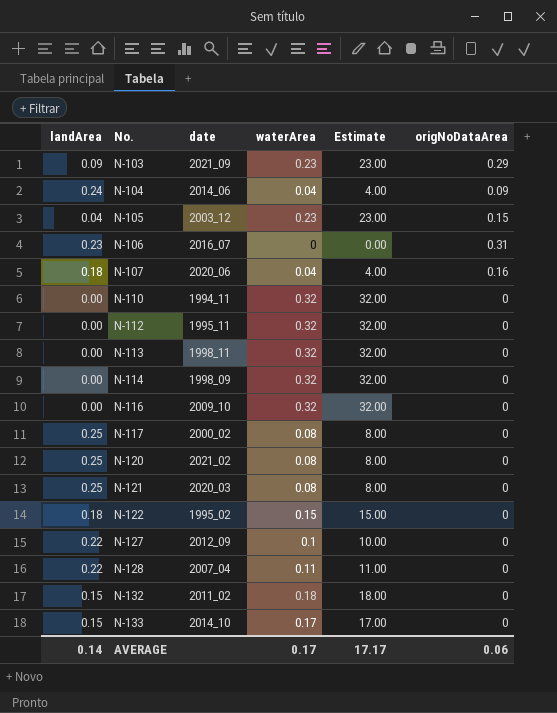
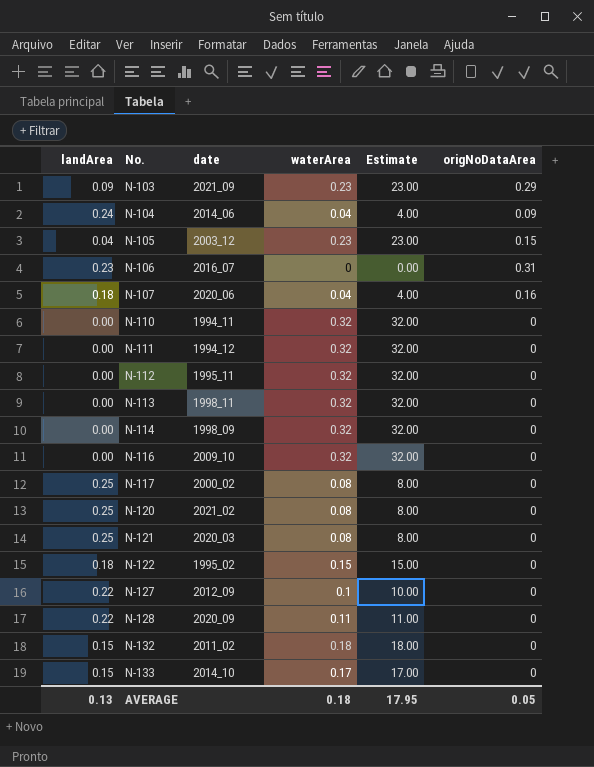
row N-111: none -> 0.00 | 1994_12 | 0.32 | 32.00 | 0
N-128 | date: 2007_04 -> 2020_09
AVERAGE | landArea: 0.14 -> 0.13
AVERAGE | waterArea: 0.17 -> 0.18
AVERAGE | Estimate: 17.17 -> 17.95
AVERAGE | origNoDataArea: 0.06 -> 0.05

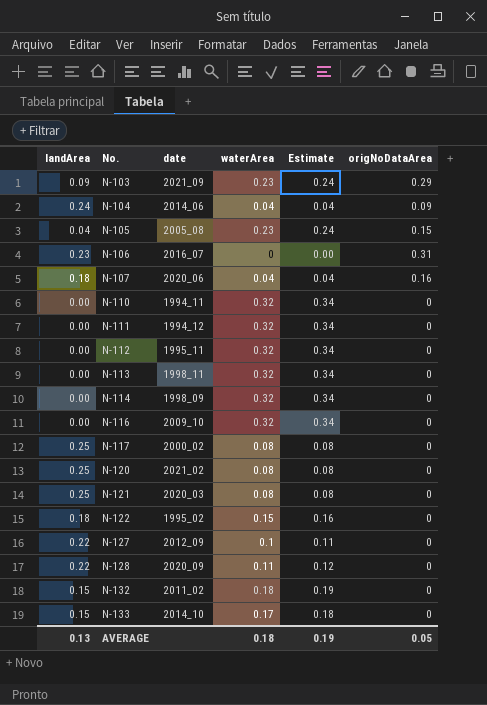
column Estimate | formula: [waterArea] * 100 -> [waterArea] * 1.05
N-105 | date: 2003_12 -> 2005_08
AVERAGE | Estimate: 17.95 -> 0.19

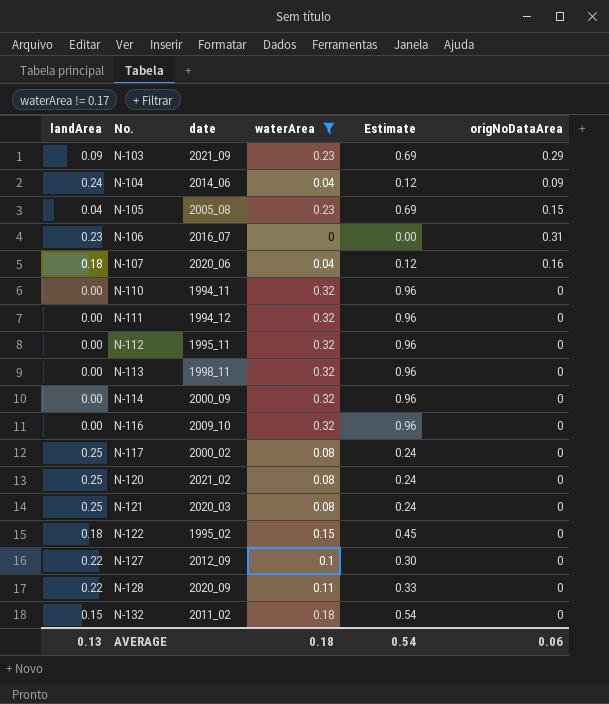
filter: none -> waterArea != 0.17
column Estimate | formula: [waterArea] * 1.05 -> [waterArea] * 3
N-114 | date: 1998_09 -> 2000_09
AVERAGE | Estimate: 0.19 -> 0.54
AVERAGE | origNoDataArea: 0.05 -> 0.06

